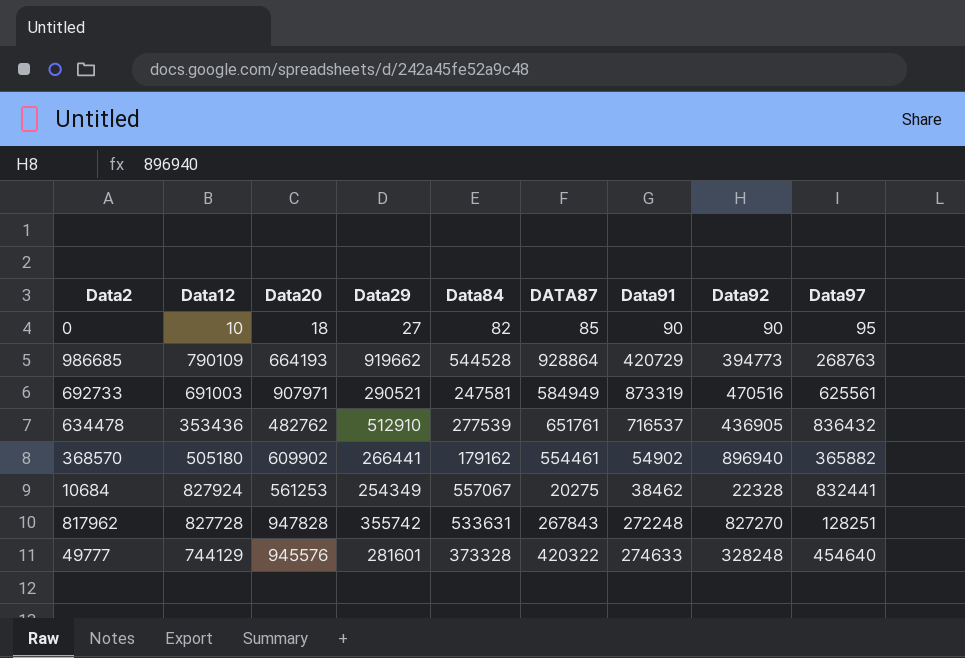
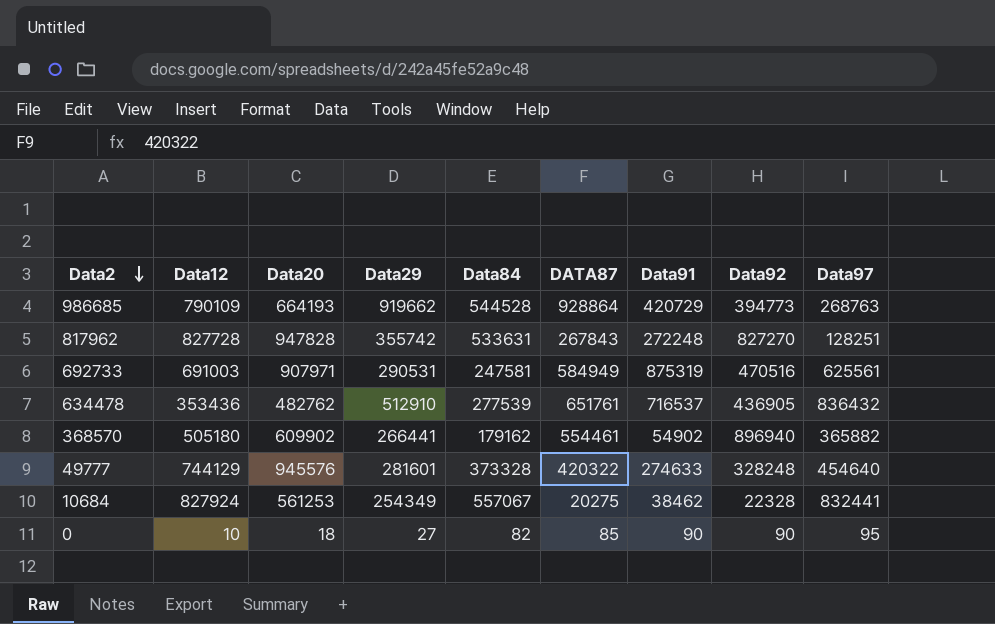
row order: none -> Data2 descending
692733 | Data29: 290521 -> 290531
692733 | Data91: 873319 -> 875319

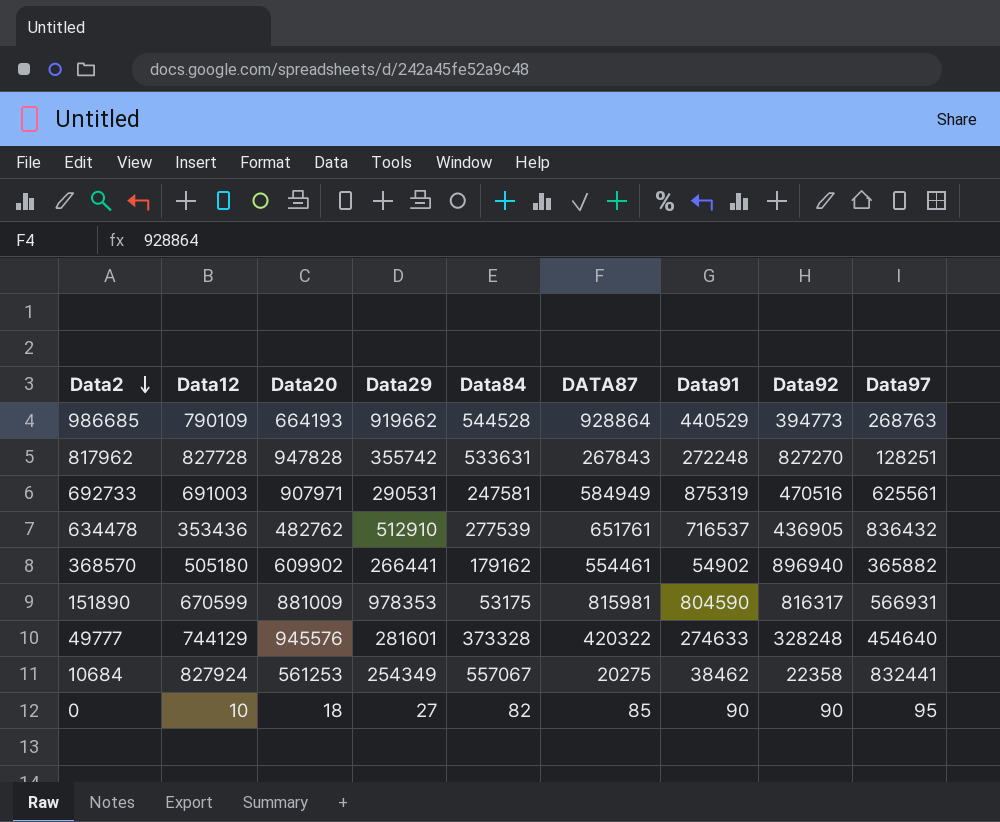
986685 | Data91: 420729 -> 440529
row 151890: none -> 670599 | 881009 | 978353 | 53175 | 815981 | 804590 | 816317 | 566931
10684 | Data92: 22328 -> 22358

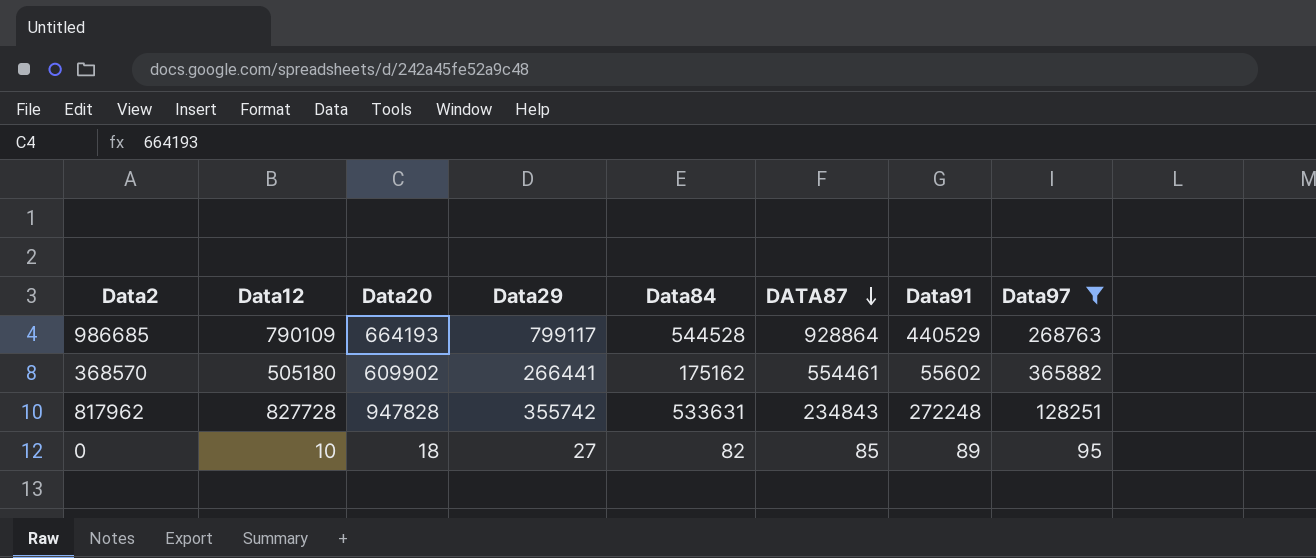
filter: none -> Data97 <= 365882
row order: Data2 descending -> DATA87 descending
column Data92 | position: 8 -> none
986685 | Data29: 919662 -> 799117
368570 | Data84: 179162 -> 175162
368570 | Data91: 54902 -> 55602
817962 | DATA87: 267843 -> 234843
0 | Data91: 90 -> 89

